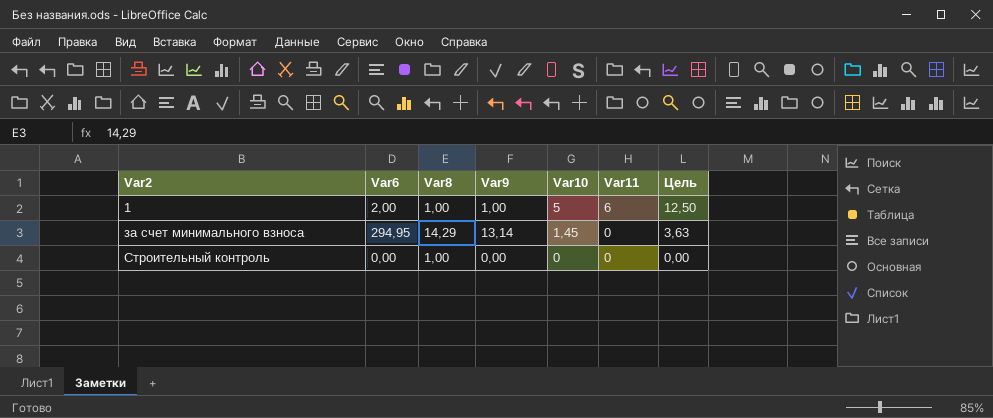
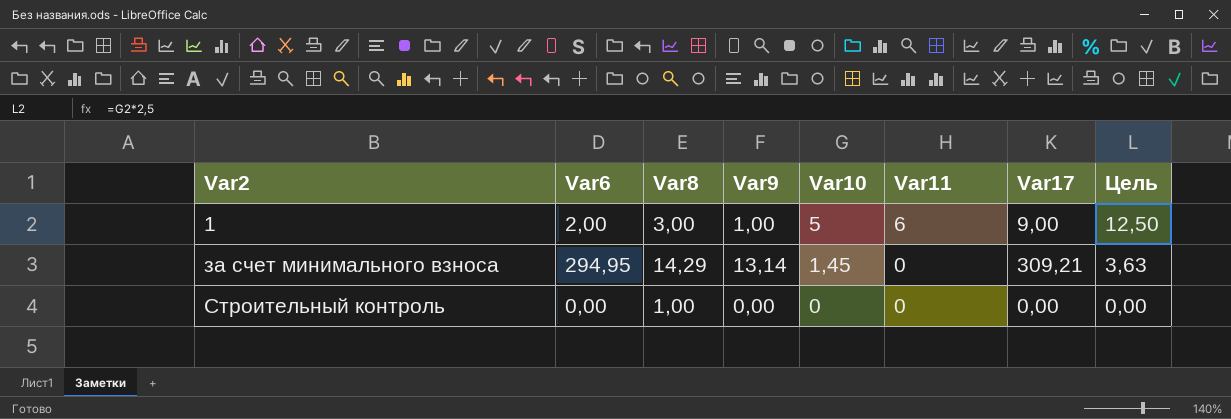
column Var17 | position: none -> 7
1 | Var8: 1,00 -> 3,00

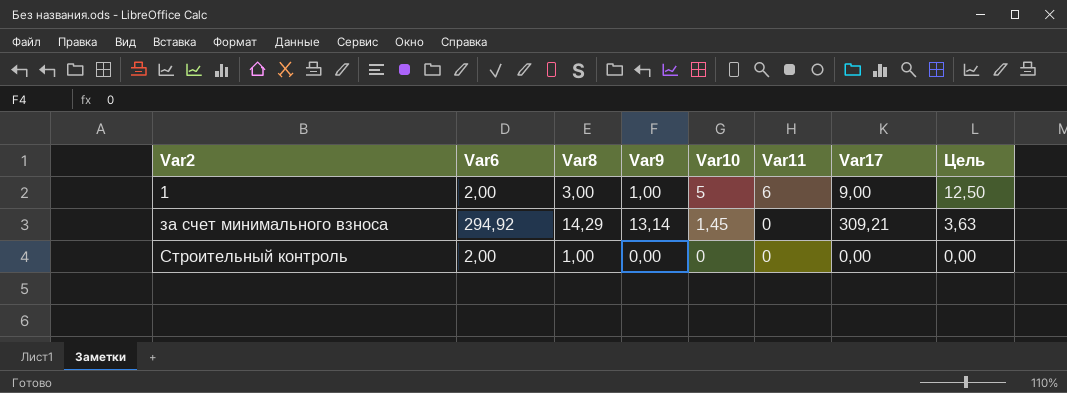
за счет минимального взноса | Var6: 294,95 -> 294,92
Строительный контроль | Var6: 0,00 -> 2,00

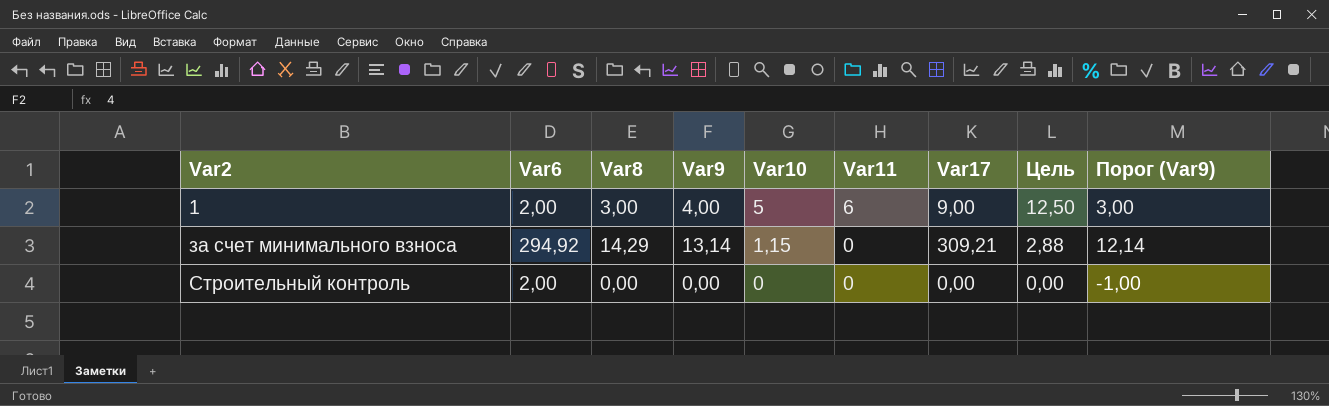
column Порог (Var9) | formula: none -> [Var9] - 1
1 | Var9: 1,00 -> 4,00
за счет минимального взноса | Var10: 1,45 -> 1,15
за счет минимального взноса | Цель: 3,63 -> 2,88
Строительный контроль | Var8: 1,00 -> 0,00

